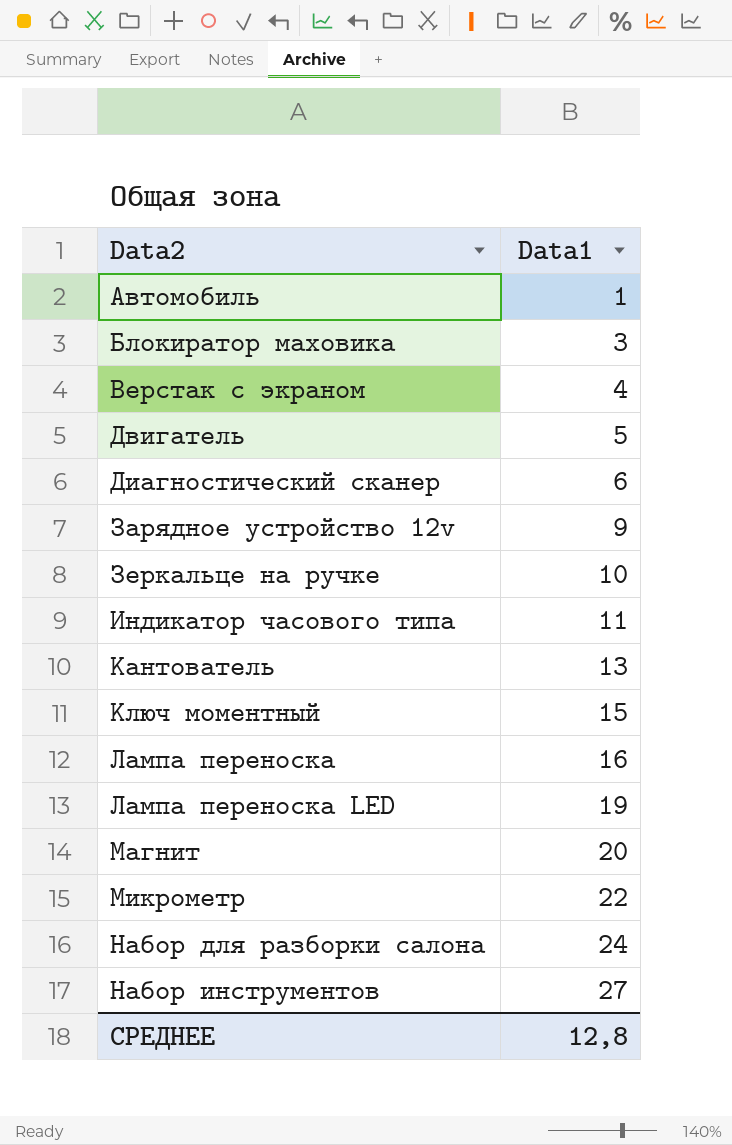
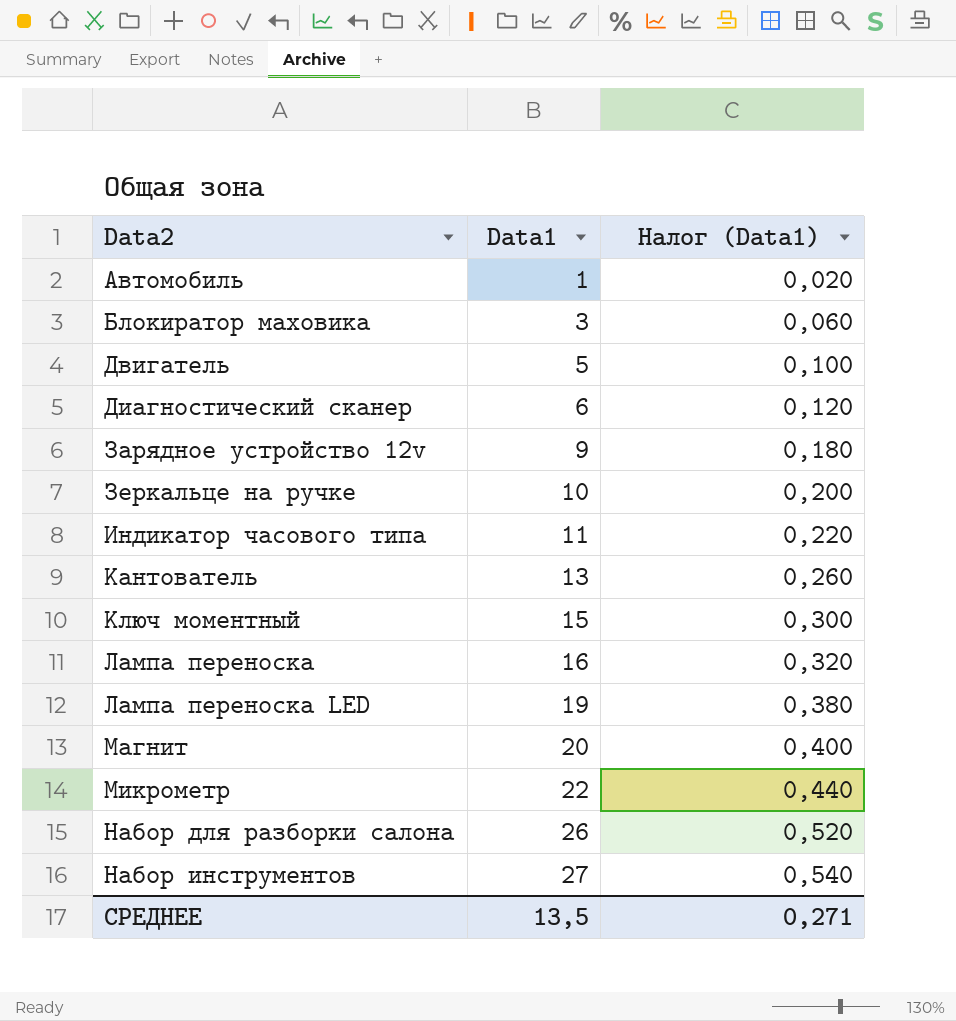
column Налог (Data1) | formula: none -> [Data1] * 0,02
row Верстак с экраном: 4 -> none
Набор для разборки салона | Data1: 24 -> 26
СРЕДНЕЕ | Data1: 12,8 -> 13,5

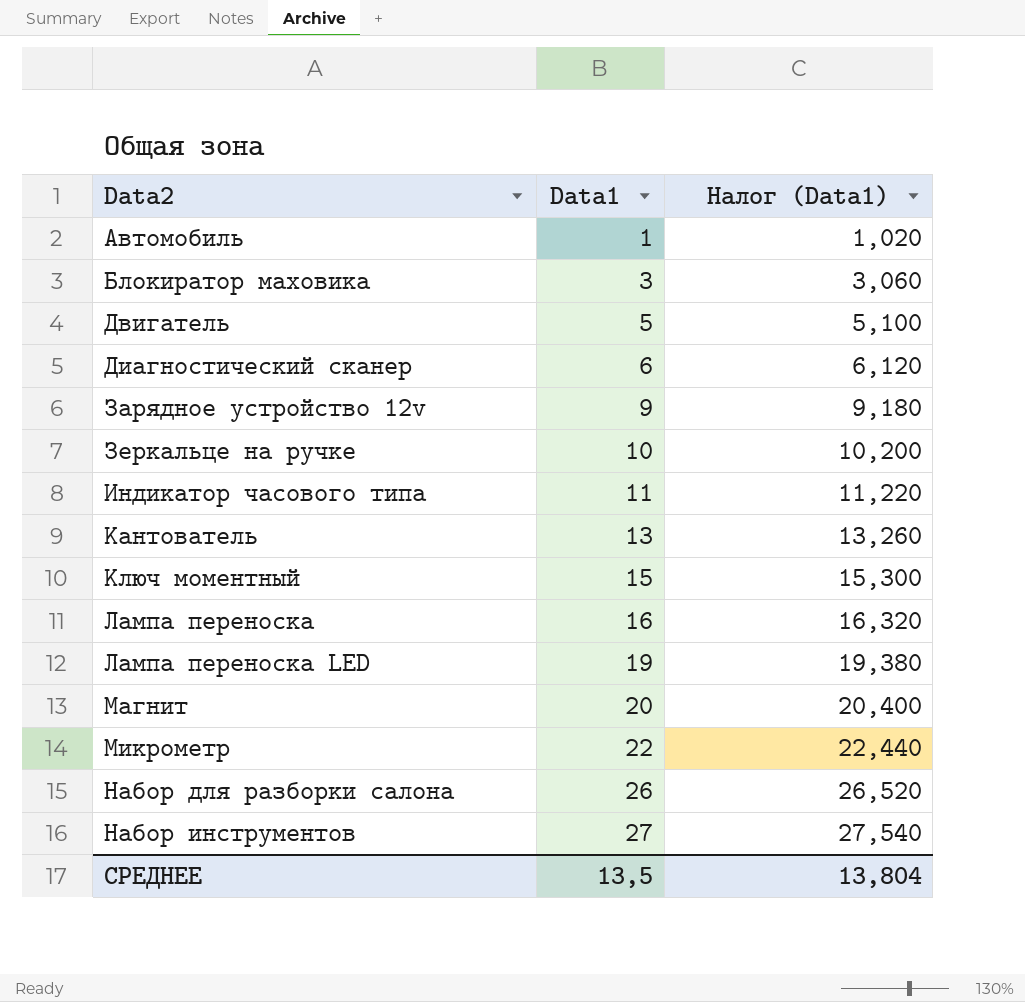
column Налог (Data1) | formula: [Data1] * 0,02 -> [Data1] * 1,02
СРЕДНЕЕ | Налог (Data1): 0,271 -> 13,804

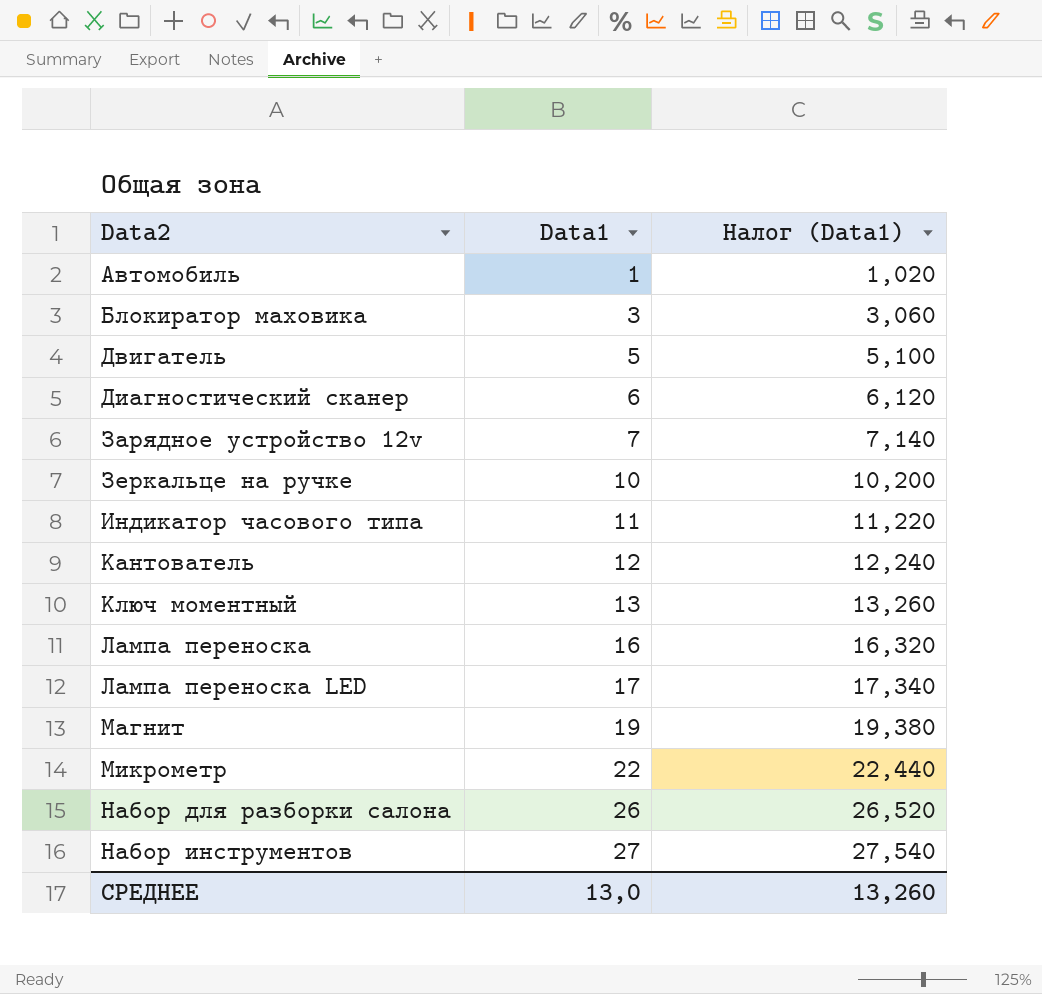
Зарядное устройство 12v | Data1: 9 -> 7
Зарядное устройство 12v | Налог (Data1): 9,180 -> 7,140
Кантователь | Data1: 13 -> 12
Кантователь | Налог (Data1): 13,260 -> 12,240
Ключ моментный | Data1: 15 -> 13
Ключ моментный | Налог (Data1): 15,300 -> 13,260
Лампа переноска LED | Data1: 19 -> 17
Лампа переноска LED | Налог (Data1): 19,380 -> 17,340
Магнит | Data1: 20 -> 19
Магнит | Налог (Data1): 20,400 -> 19,380
СРЕДНЕЕ | Data1: 13,5 -> 13,0
СРЕДНЕЕ | Налог (Data1): 13,804 -> 13,260

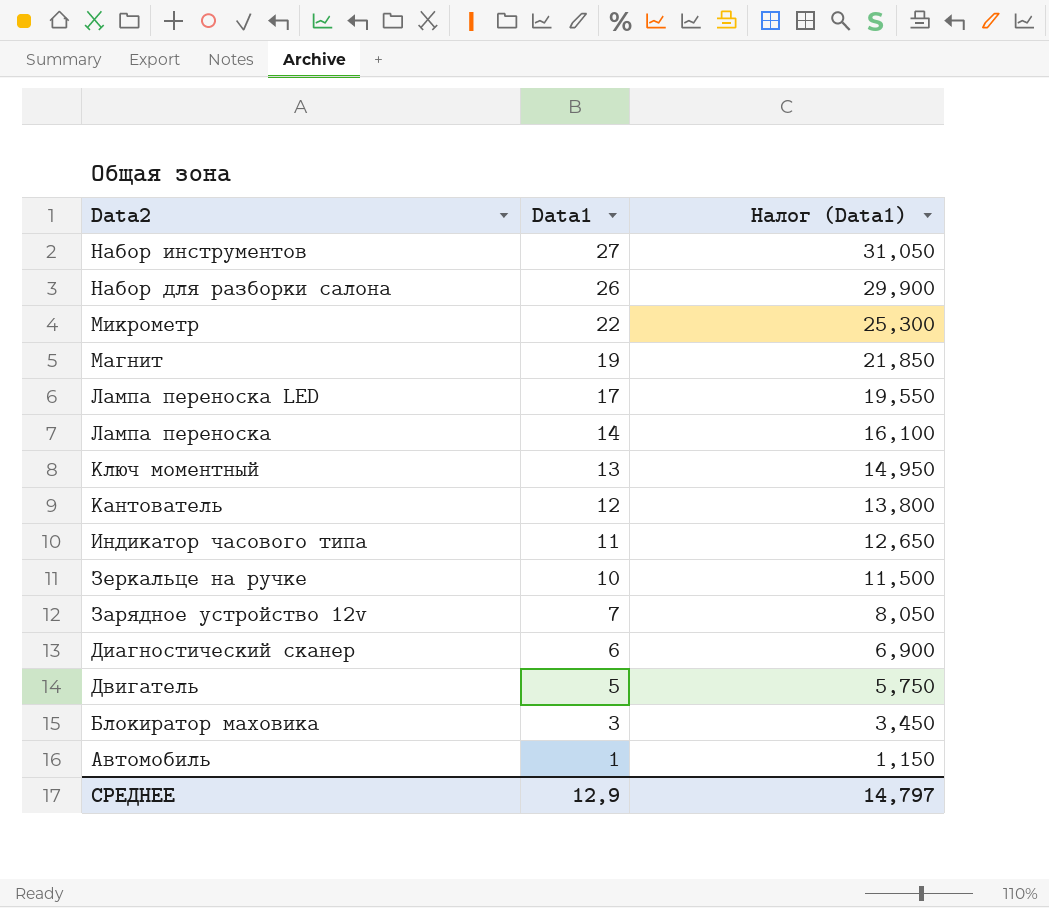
row order: Data2 ascending -> Data2 descending
column Налог (Data1) | formula: [Data1] * 1,02 -> [Data1] * 1,15
Лампа переноска | Data1: 16 -> 14
СРЕДНЕЕ | Data1: 13,0 -> 12,9
СРЕДНЕЕ | Налог (Data1): 13,260 -> 14,797

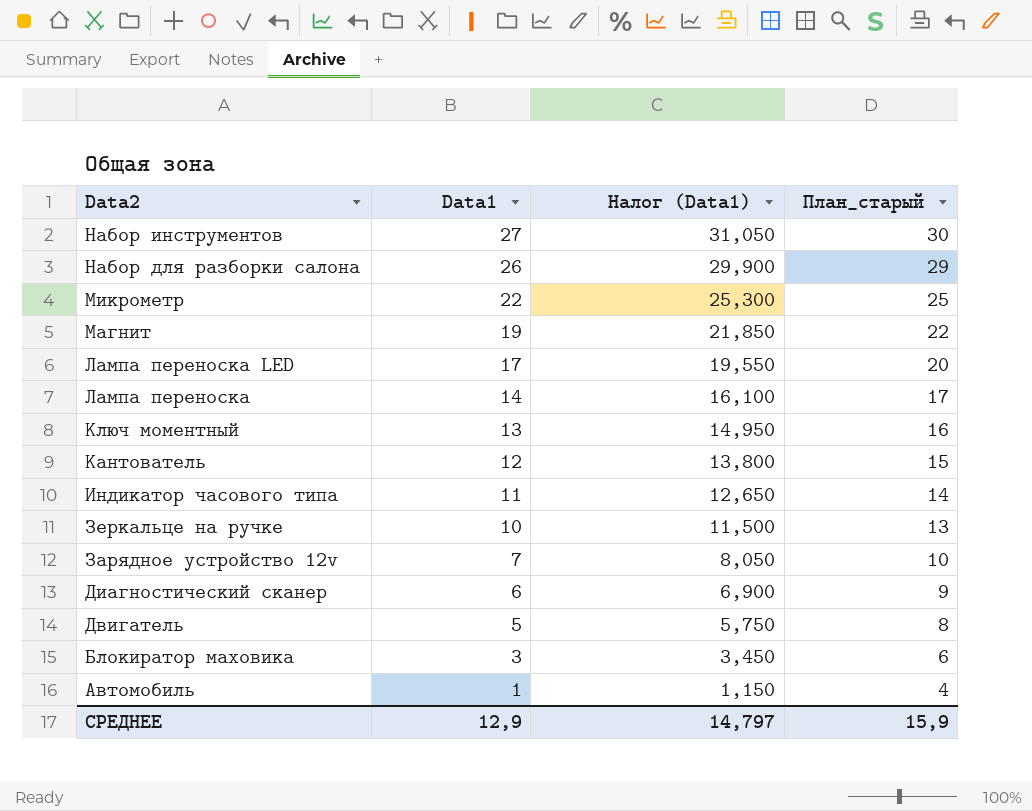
column План_старый | formula: none -> [Data1] + 3

